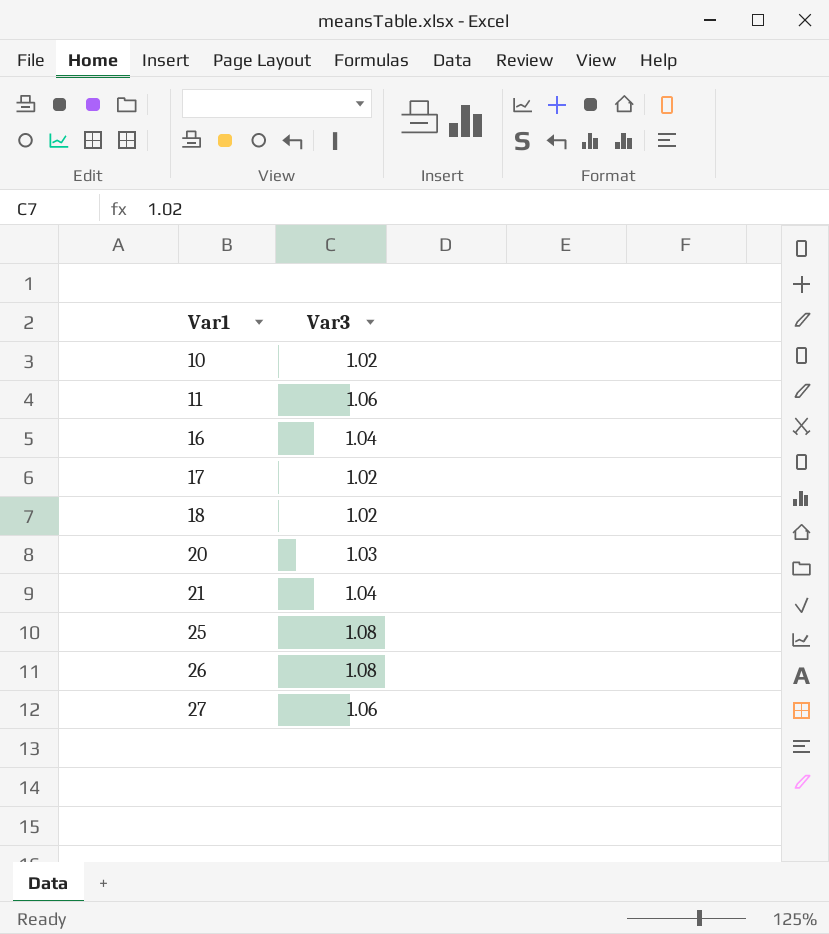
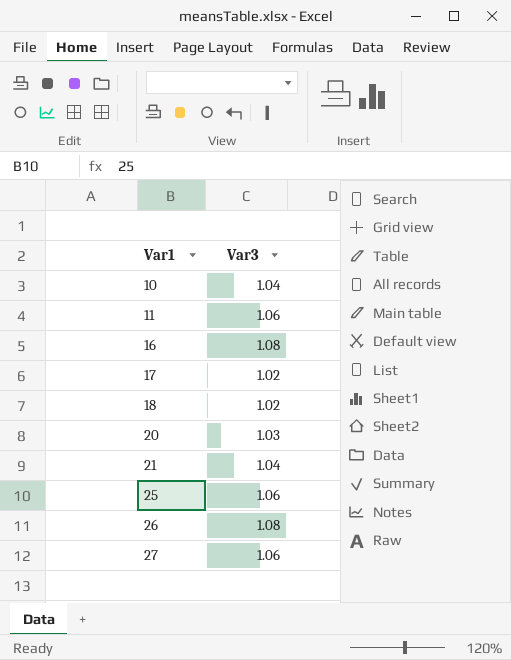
10 | Var3: 1.02 -> 1.04
16 | Var3: 1.04 -> 1.08
25 | Var3: 1.08 -> 1.06

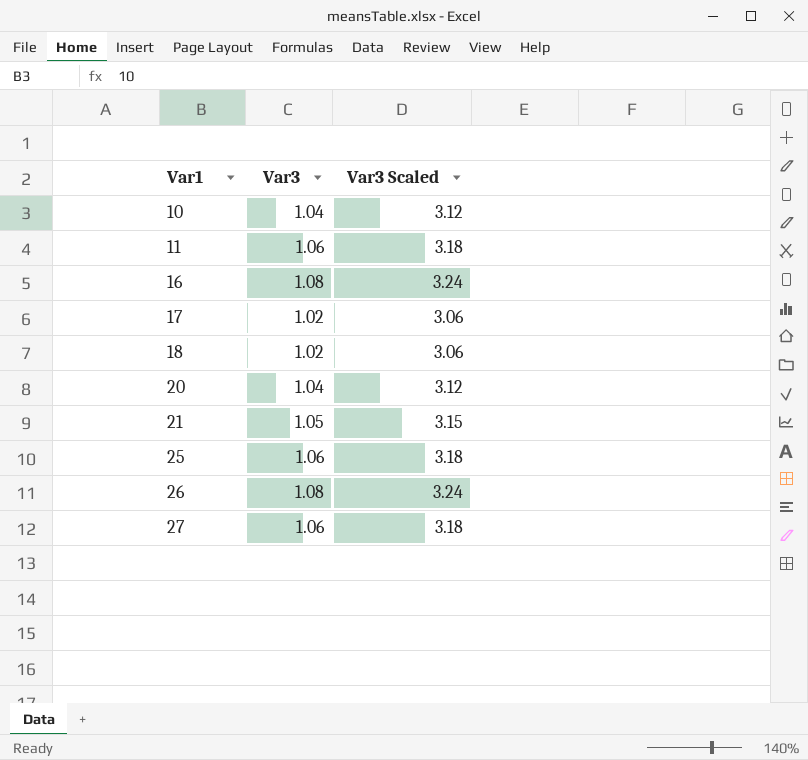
column Var3 Scaled | formula: none -> [Var3] * 3
20 | Var3: 1.03 -> 1.04
21 | Var3: 1.04 -> 1.05

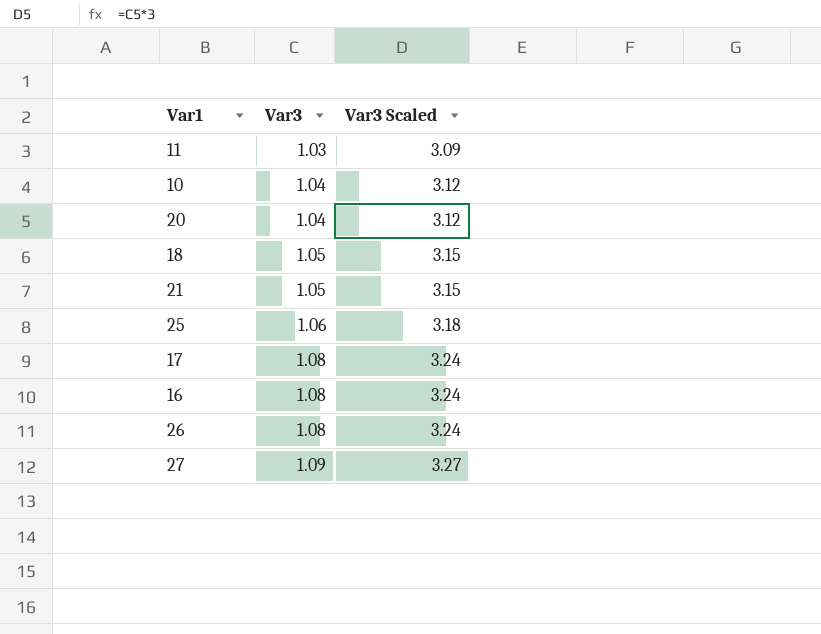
row order: Var1 ascending -> Var3 ascending
11 | Var3: 1.06 -> 1.03
11 | Var3 Scaled: 3.18 -> 3.09
18 | Var3: 1.02 -> 1.05
18 | Var3 Scaled: 3.06 -> 3.15
17 | Var3: 1.02 -> 1.08
17 | Var3 Scaled: 3.06 -> 3.24
27 | Var3: 1.06 -> 1.09
27 | Var3 Scaled: 3.18 -> 3.27

